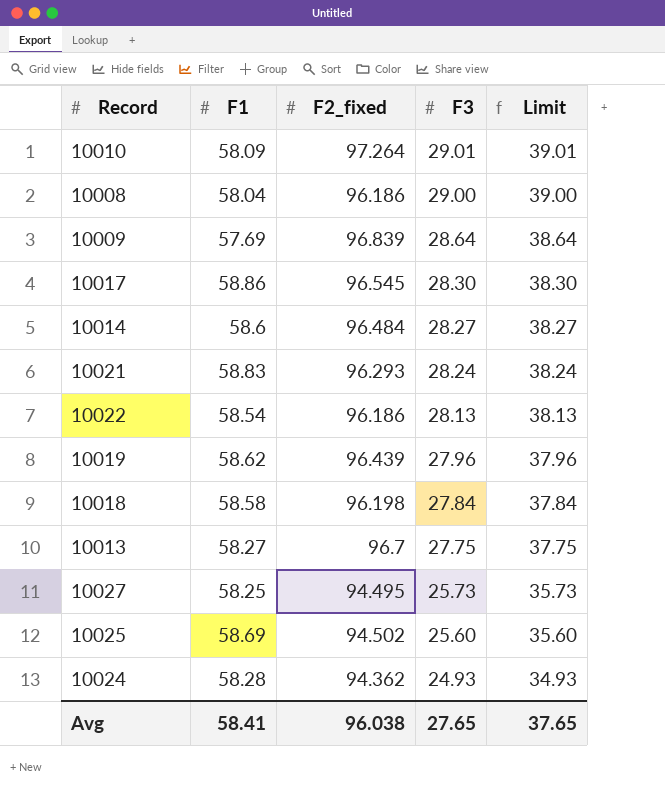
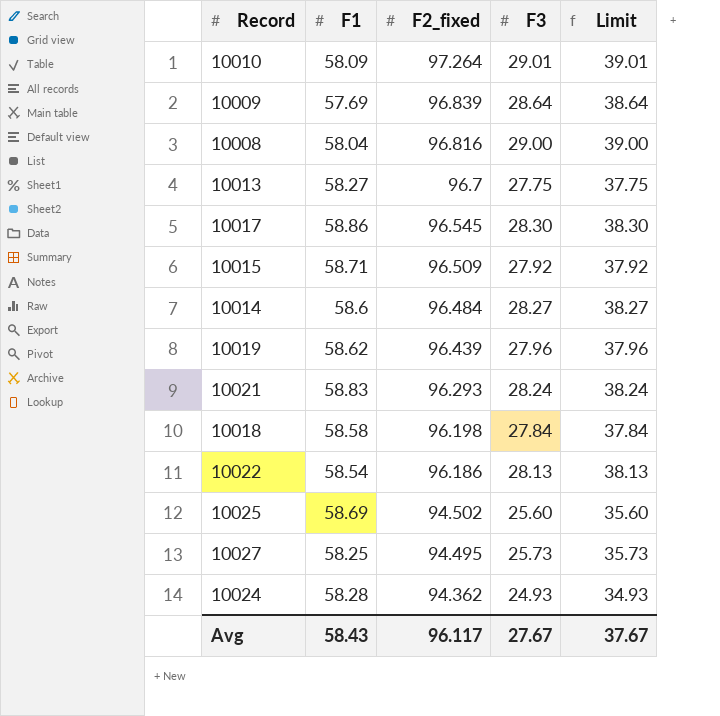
row order: F3 descending -> F2_fixed descending
10008 | F2_fixed: 96.186 -> 96.816
row 10015: none -> 58.71 | 96.509 | 27.92 | 37.92
Avg | F1: 58.41 -> 58.43
Avg | F2_fixed: 96.038 -> 96.117
Avg | F3: 27.65 -> 27.67
Avg | Limit: 37.65 -> 37.67

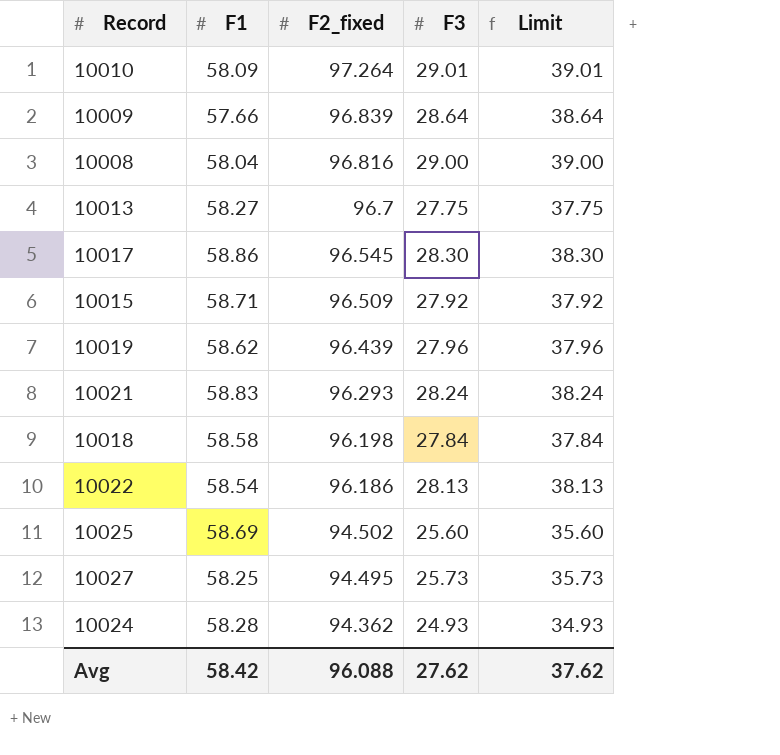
row 10014: 58.6 | 96.484 | 28.27 | 38.27 -> none
10009 | F1: 57.69 -> 57.66
Avg | F1: 58.43 -> 58.42
Avg | F2_fixed: 96.117 -> 96.088
Avg | F3: 27.67 -> 27.62
Avg | Limit: 37.67 -> 37.62

